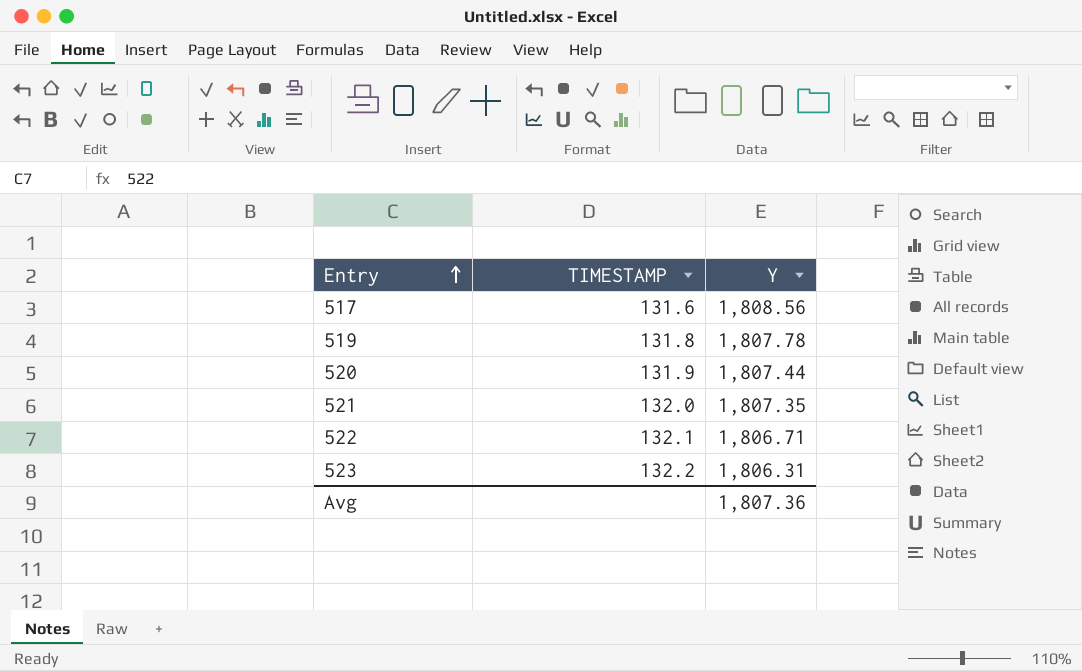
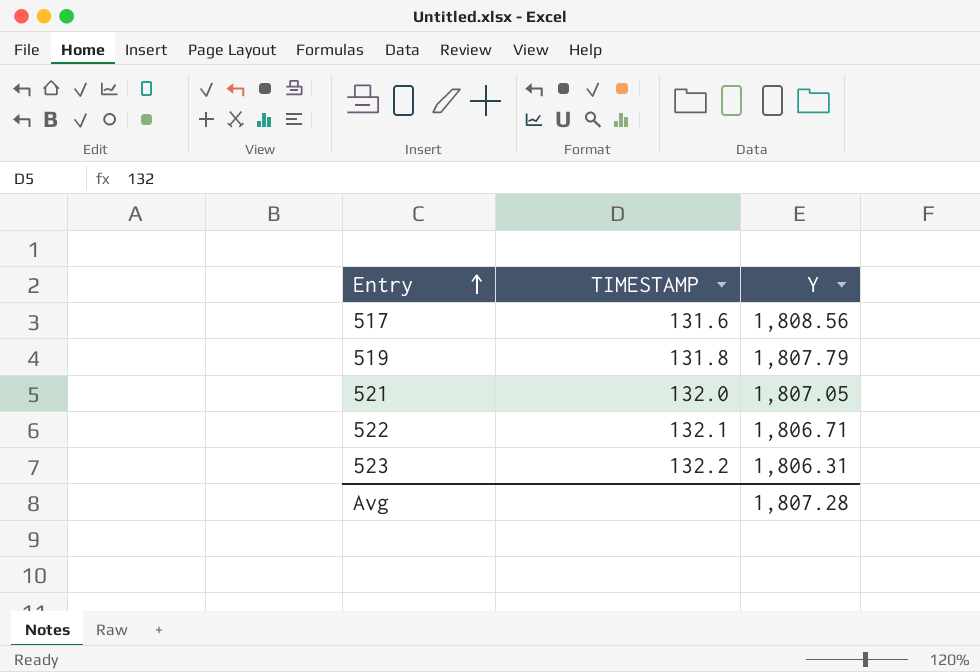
row 520: 131.9 | 1,807.44 -> none
519 | Y: 1,807.78 -> 1,807.79
521 | Y: 1,807.35 -> 1,807.05
Avg | Y: 1,807.36 -> 1,807.28

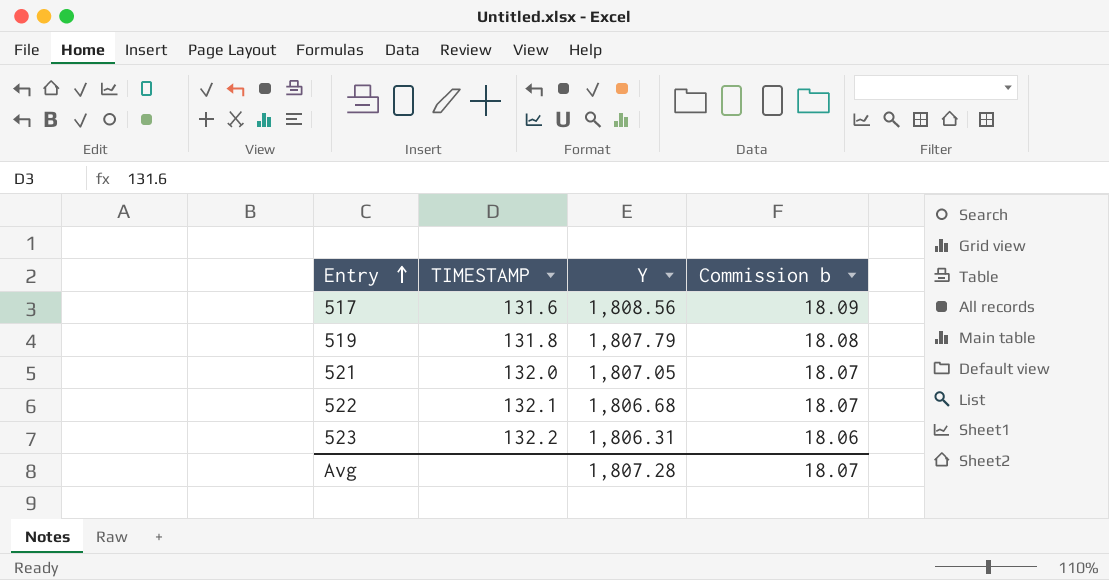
column Commission b | formula: none -> [Y] * 0.01
522 | Y: 1,806.71 -> 1,806.68

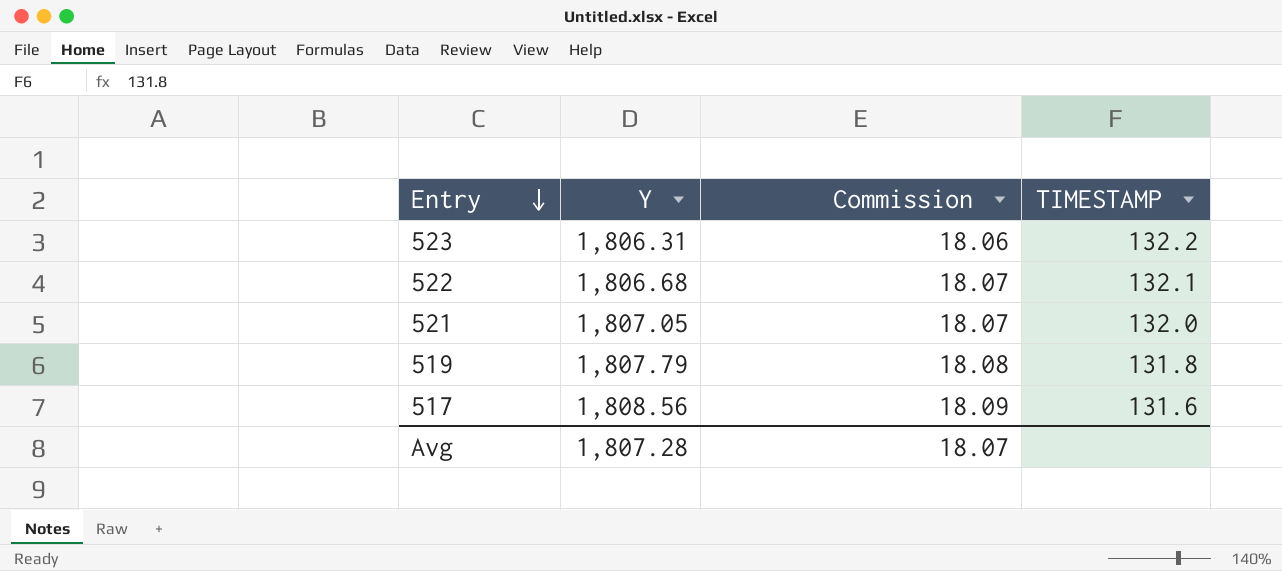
row order: Entry ascending -> Entry descending
column name: Commission b -> Commission
column TIMESTAMP | position: 2 -> 4

